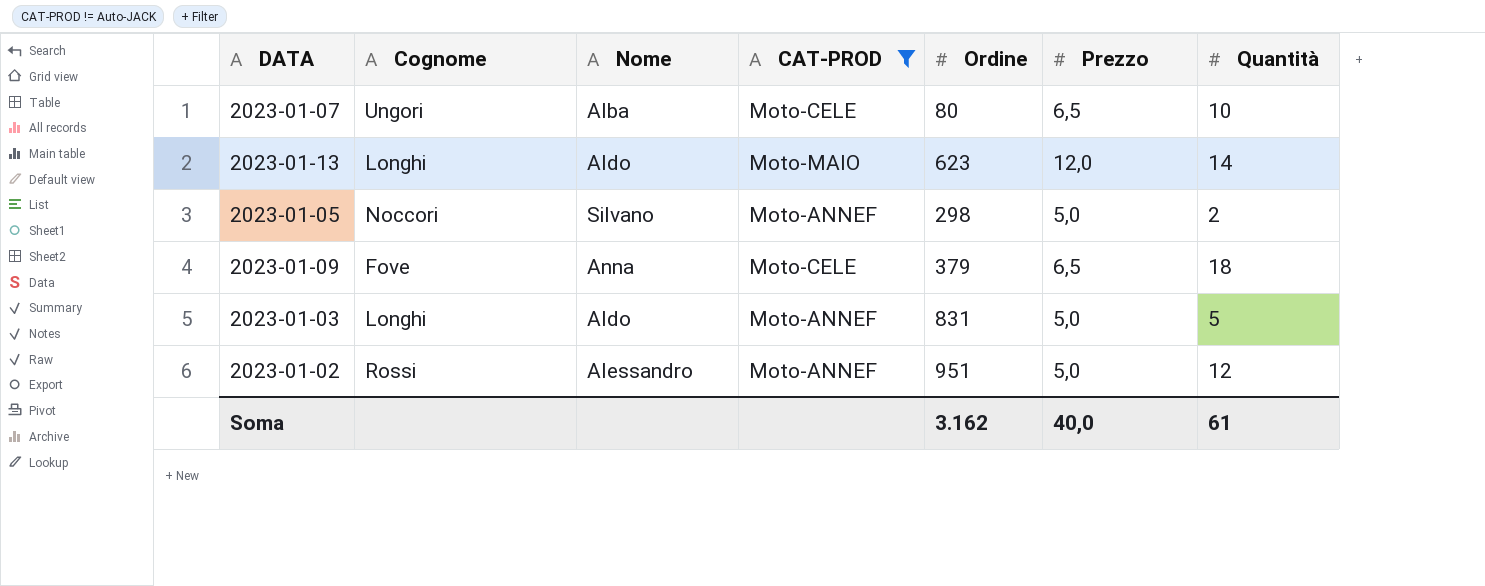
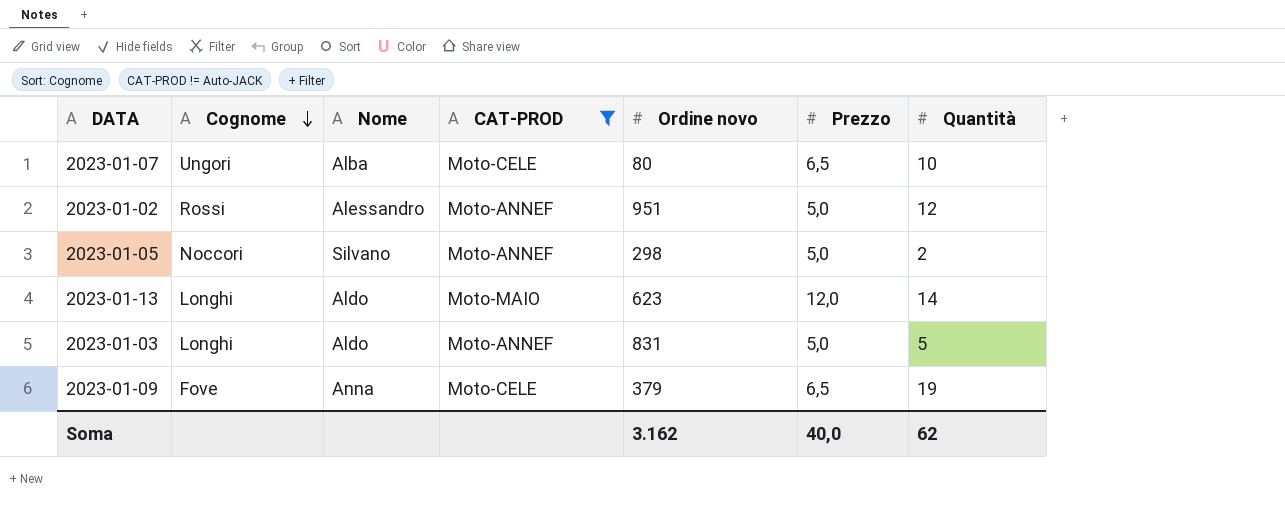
row order: none -> Cognome descending
column name: Ordine -> Ordine novo
2023-01-09 | Quantità: 18 -> 19
Soma | Quantità: 61 -> 62

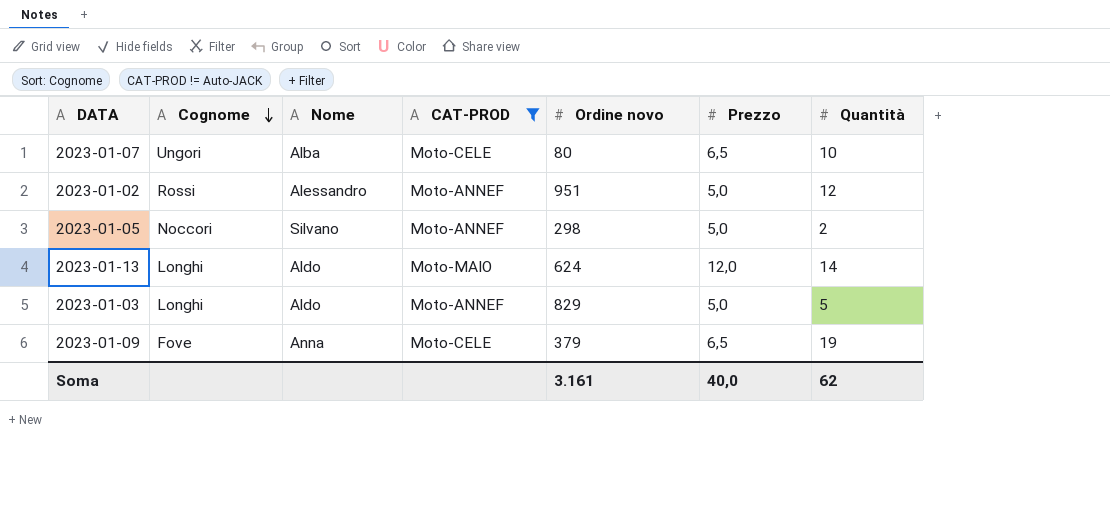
2023-01-13 | Ordine novo: 623 -> 624
2023-01-03 | Ordine novo: 831 -> 829
Soma | Ordine novo: 3.162 -> 3.161

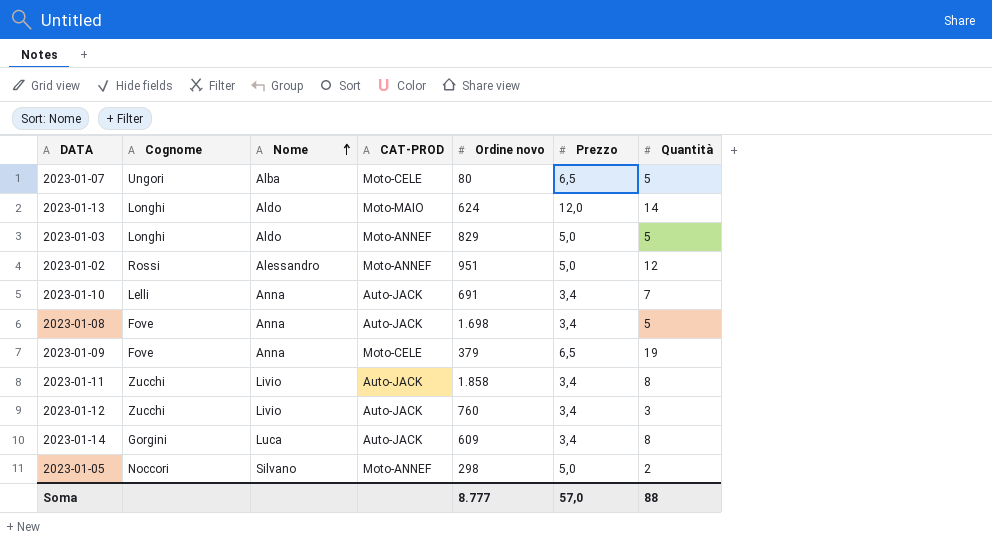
filter: CAT-PROD != Auto-JACK -> none
row order: Cognome descending -> Nome ascending
2023-01-07 | Quantità: 10 -> 5
Soma | Ordine novo: 3.161 -> 8.777
Soma | Prezzo: 40,0 -> 57,0
Soma | Quantità: 62 -> 88

